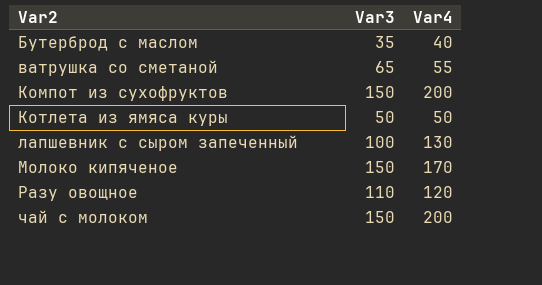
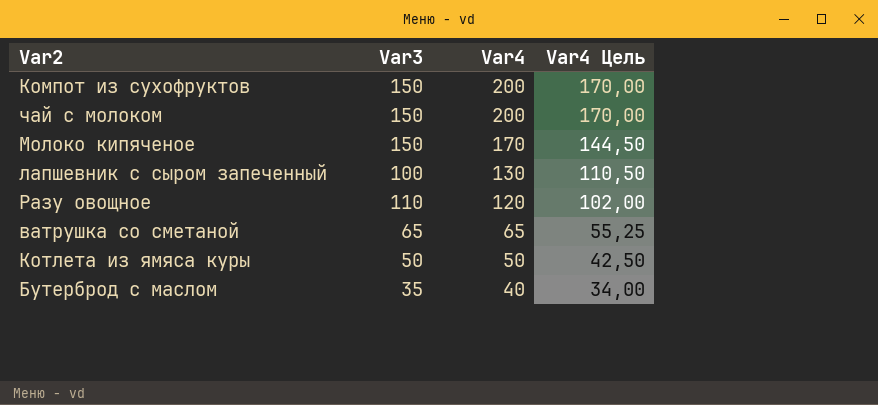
row order: Var2 ascending -> Var4 descending
column Var4 Цель | formula: none -> [Var4] * 0,85
ватрушка со сметаной | Var4: 55 -> 65

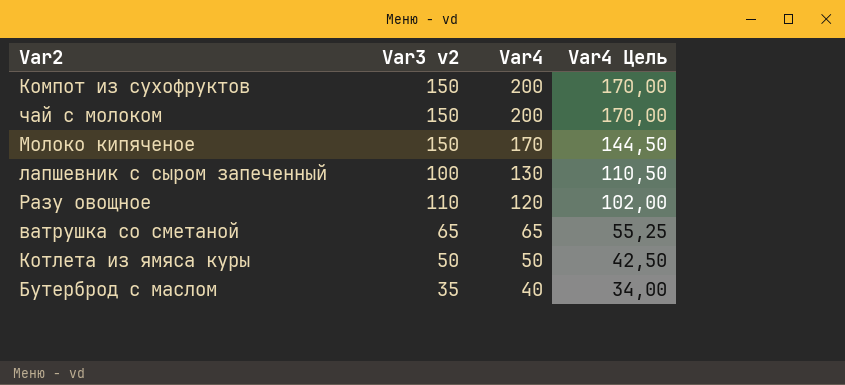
column name: Var3 -> Var3 v2

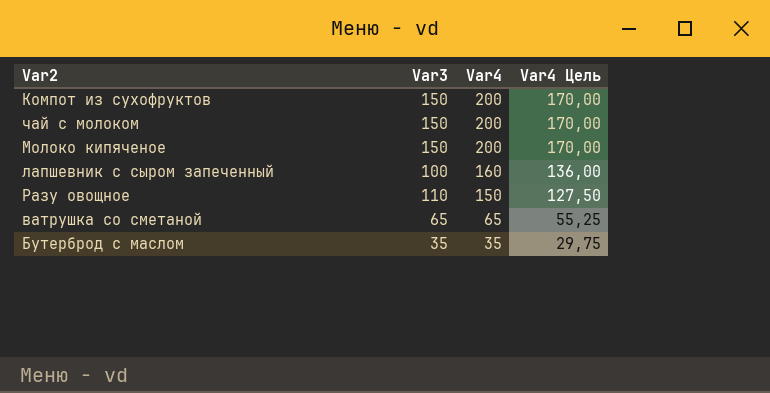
column name: Var3 v2 -> Var3
row Котлета из ямяса куры: 50 | 50 | 42,50 -> none
Молоко кипяченое | Var4: 170 -> 200
Молоко кипяченое | Var4 Цель: 144,50 -> 170,00
лапшевник с сыром запеченный | Var4: 130 -> 160
лапшевник с сыром запеченный | Var4 Цель: 110,50 -> 136,00
Разу овощное | Var4: 120 -> 150
Разу овощное | Var4 Цель: 102,00 -> 127,50
Бутерброд с маслом | Var4: 40 -> 35
Бутерброд с маслом | Var4 Цель: 34,00 -> 29,75

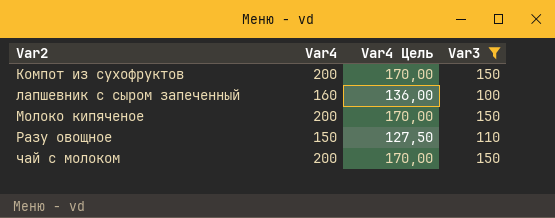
filter: none -> Var3 >= 100
row order: Var4 descending -> Var2 ascending
column Var3 | position: 2 -> 4

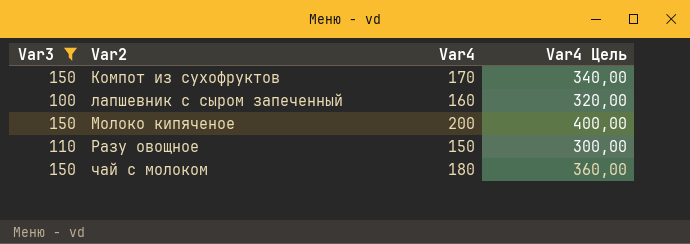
column Var3 | position: 4 -> 1
column Var4 Цель | formula: [Var4] * 0,85 -> [Var4] * 2
Компот из сухофруктов | Var4: 200 -> 170
чай с молоком | Var4: 200 -> 180

